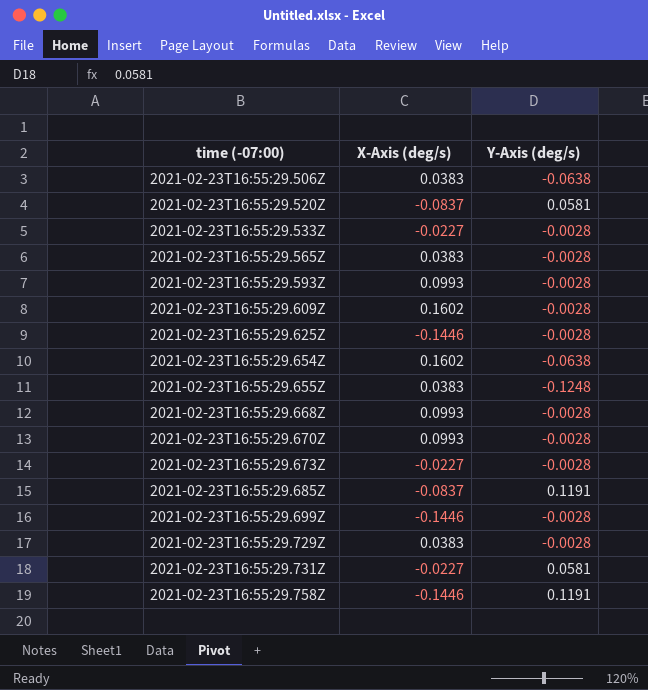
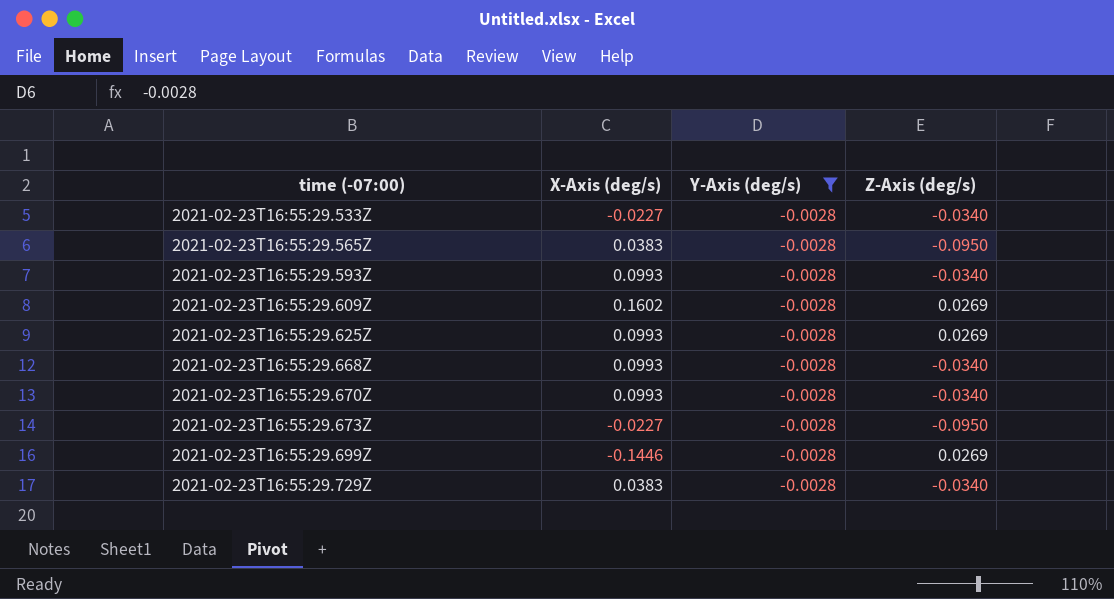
filter: none -> Y-Axis (deg/s) = -0.0028
column Z-Axis (deg/s) | position: none -> 4
2021-02-23T16:55:29.625Z | X-Axis (deg/s): -0.1446 -> 0.0993

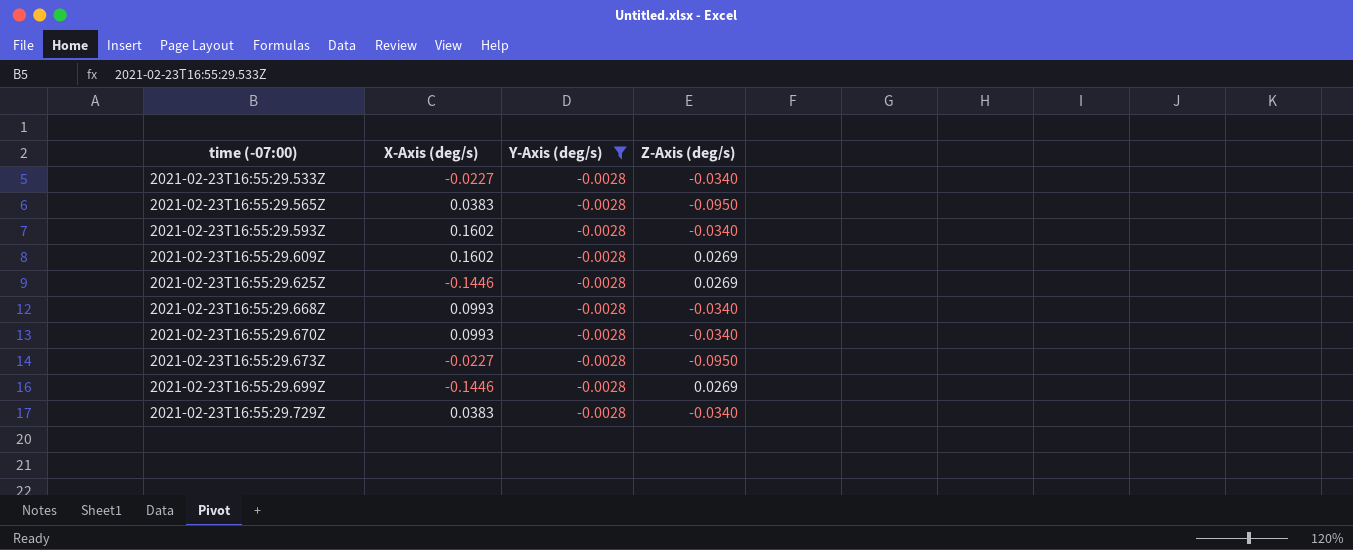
2021-02-23T16:55:29.593Z | X-Axis (deg/s): 0.0993 -> 0.1602
2021-02-23T16:55:29.625Z | X-Axis (deg/s): 0.0993 -> -0.1446

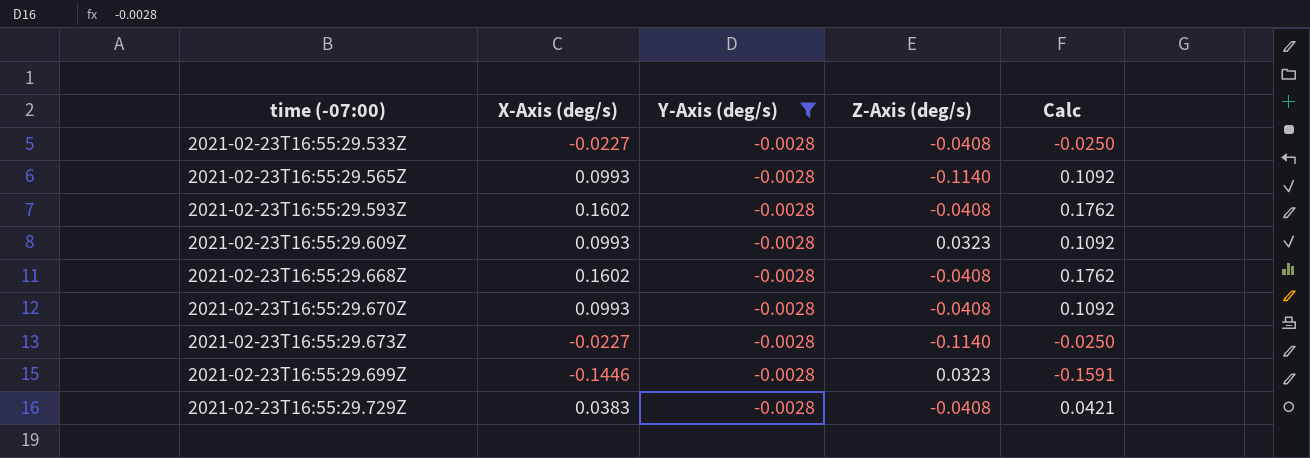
column Calc | formula: none -> [X-Axis (deg/s)] * 1.1
row 2021-02-23T16:55:29.625Z: -0.1446 | -0.0028 | 0.0269 -> none
2021-02-23T16:55:29.533Z | Z-Axis (deg/s): -0.0340 -> -0.0408
2021-02-23T16:55:29.565Z | X-Axis (deg/s): 0.0383 -> 0.0993
2021-02-23T16:55:29.565Z | Z-Axis (deg/s): -0.0950 -> -0.1140
2021-02-23T16:55:29.593Z | Z-Axis (deg/s): -0.0340 -> -0.0408
2021-02-23T16:55:29.609Z | X-Axis (deg/s): 0.1602 -> 0.0993
2021-02-23T16:55:29.609Z | Z-Axis (deg/s): 0.0269 -> 0.0323
2021-02-23T16:55:29.668Z | X-Axis (deg/s): 0.0993 -> 0.1602
2021-02-23T16:55:29.668Z | Z-Axis (deg/s): -0.0340 -> -0.0408
2021-02-23T16:55:29.670Z | Z-Axis (deg/s): -0.0340 -> -0.0408
2021-02-23T16:55:29.673Z | Z-Axis (deg/s): -0.0950 -> -0.1140
2021-02-23T16:55:29.699Z | Z-Axis (deg/s): 0.0269 -> 0.0323
2021-02-23T16:55:29.729Z | Z-Axis (deg/s): -0.0340 -> -0.0408

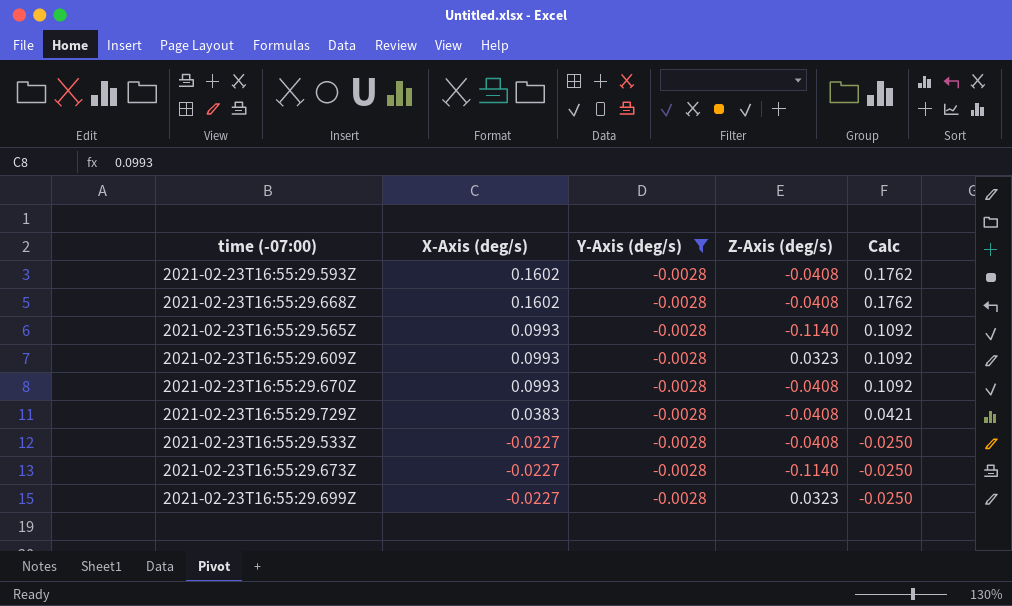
row order: time (-07:00) ascending -> X-Axis (deg/s) descending
2021-02-23T16:55:29.699Z | X-Axis (deg/s): -0.1446 -> -0.0227
2021-02-23T16:55:29.699Z | Calc: -0.1591 -> -0.0250

